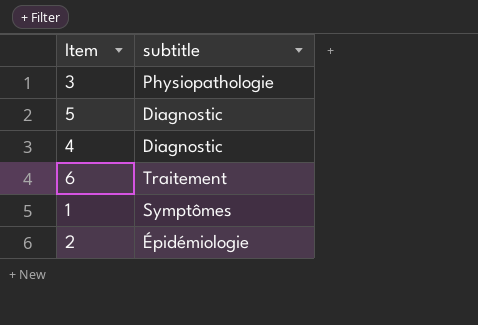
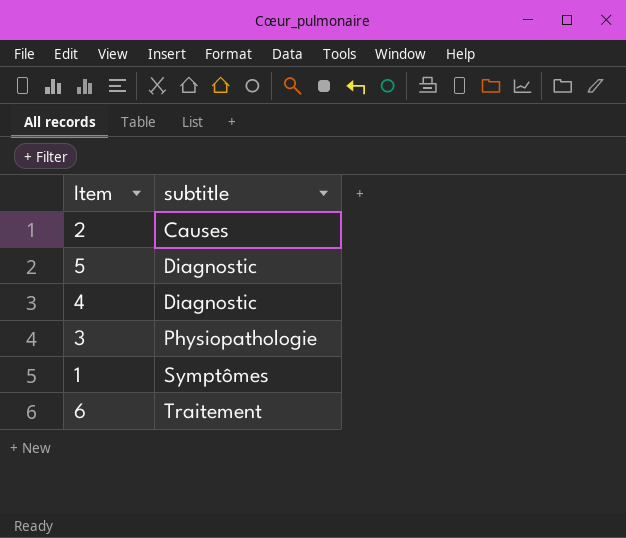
row order: none -> subtitle ascending
2 | subtitle: Épidémiologie -> Causes

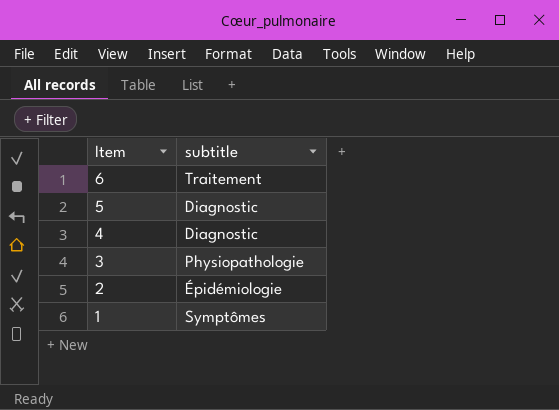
row order: subtitle ascending -> Item descending
2 | subtitle: Causes -> Épidémiologie

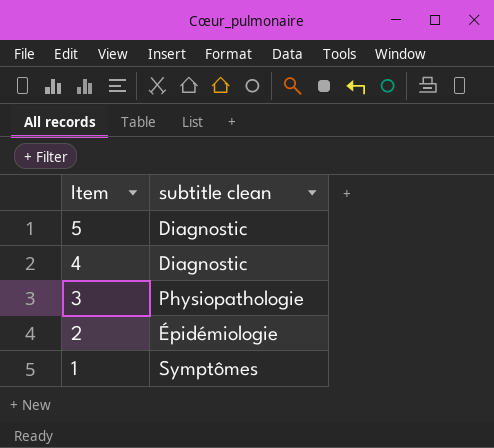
column name: subtitle -> subtitle clean
row 6: Traitement -> none

